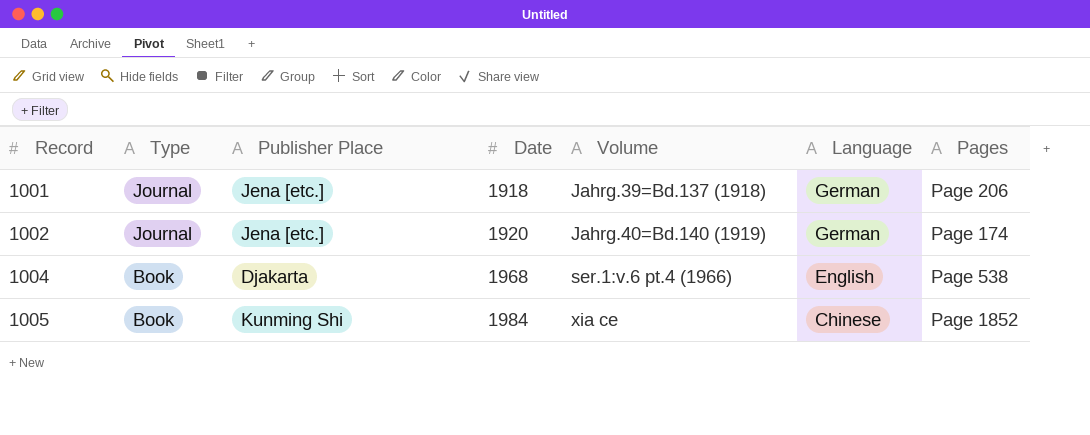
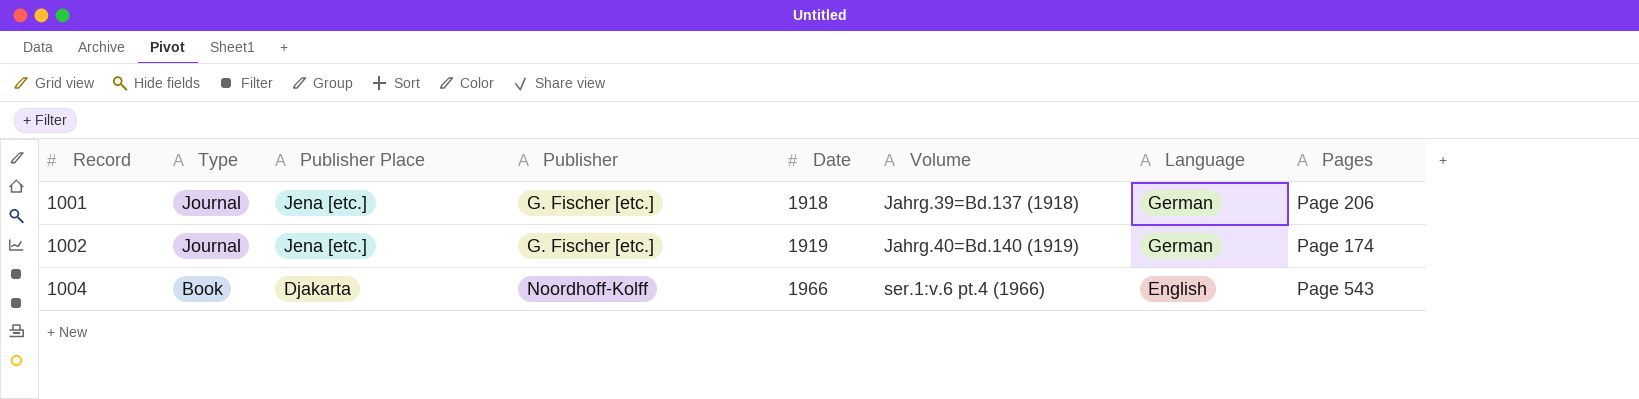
column Publisher | position: none -> 4
row 1005: Book | Kunming Shi | 1984 | xia ce | Chinese | Page 1852 -> none
1002 | Date: 1920 -> 1919
1004 | Date: 1968 -> 1966
1004 | Pages: Page 538 -> Page 543

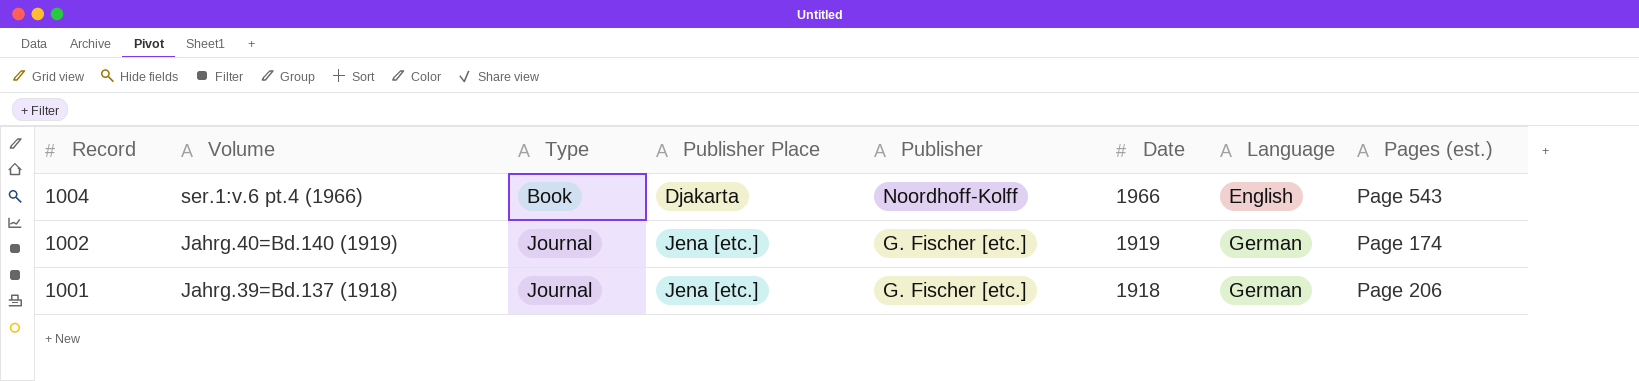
row order: Record ascending -> Record descending
column Volume | position: 6 -> 2
column name: Pages -> Pages (est.)

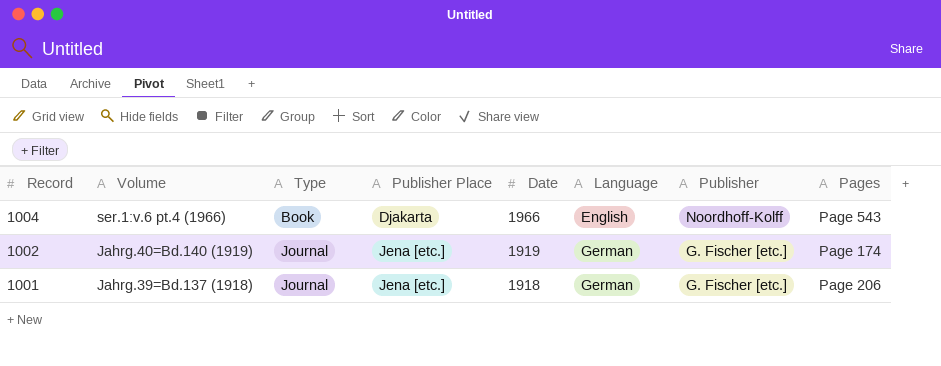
column Publisher | position: 5 -> 7
column name: Pages (est.) -> Pages

